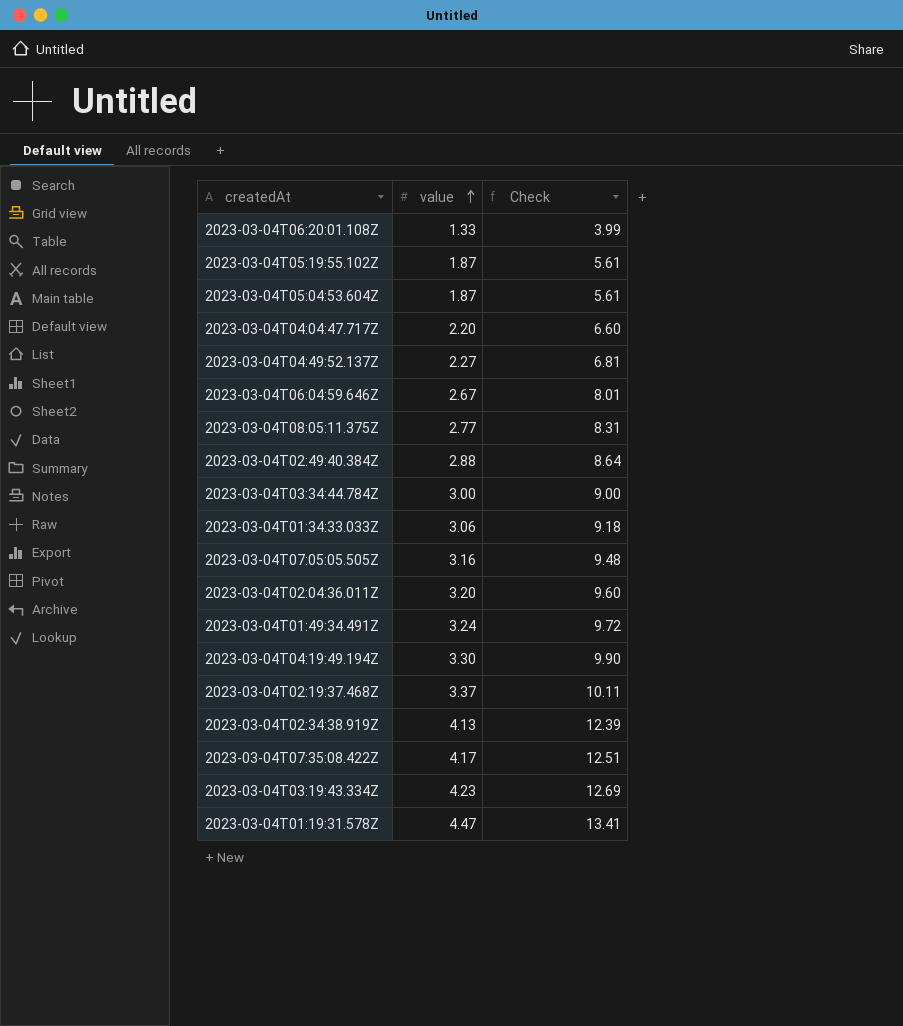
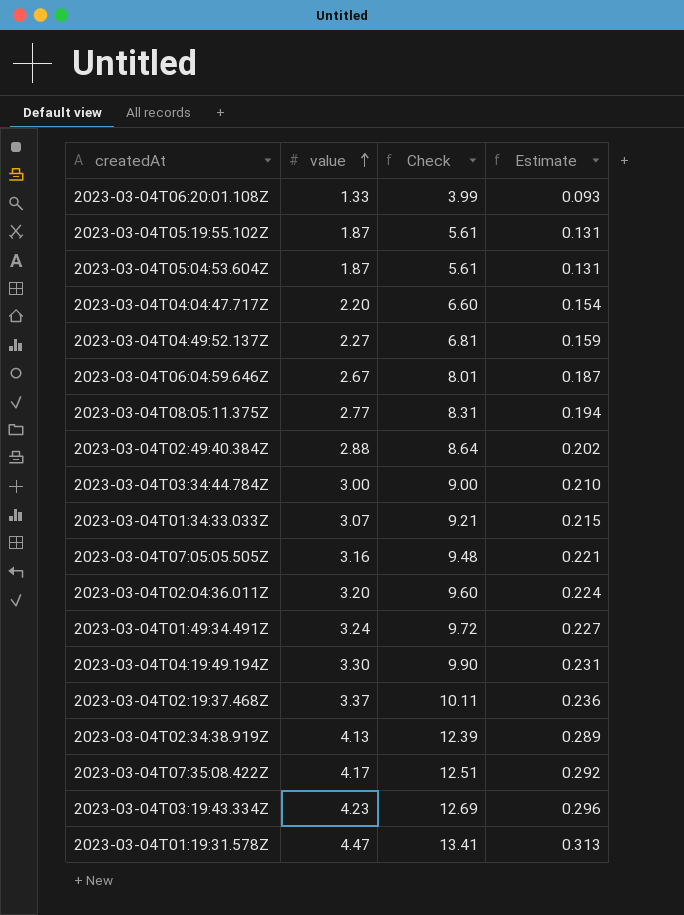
column Estimate | formula: none -> [value] * 0.07
2023-03-04T01:34:33.033Z | value: 3.06 -> 3.07
2023-03-04T01:34:33.033Z | Check: 9.18 -> 9.21

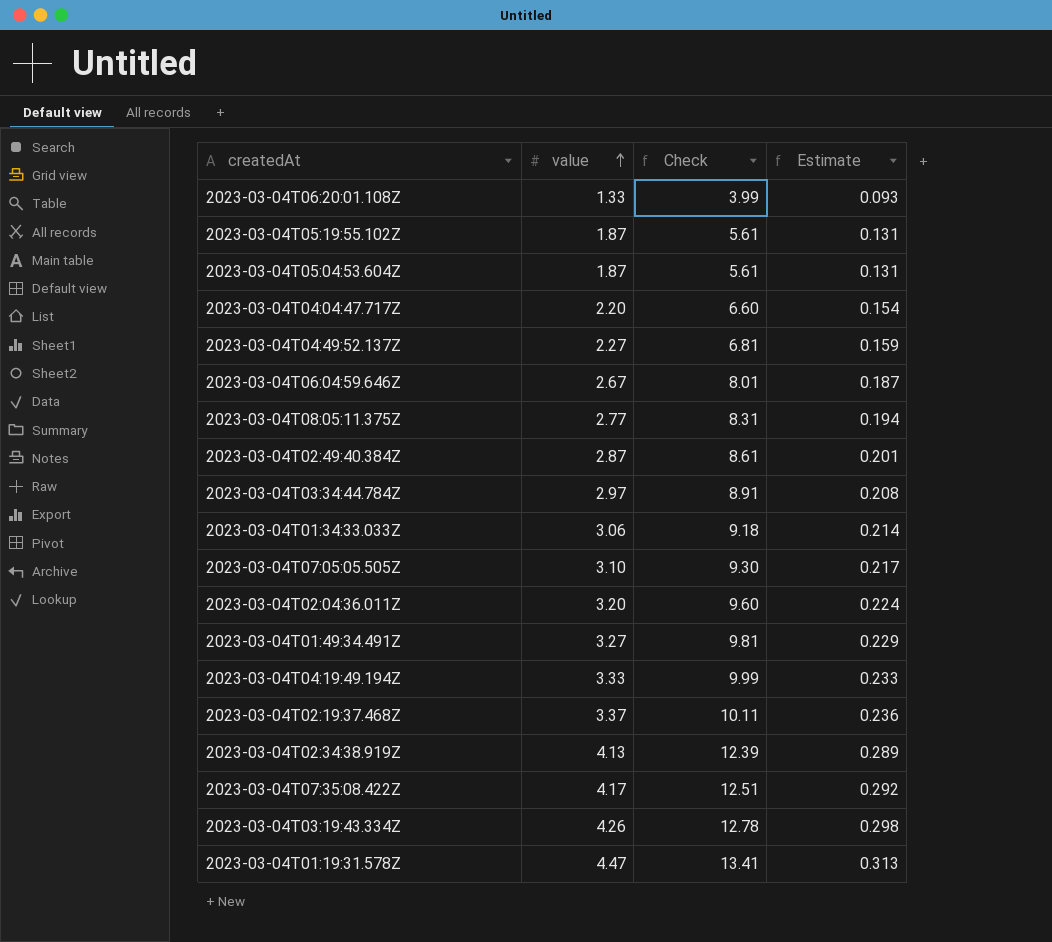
2023-03-04T02:49:40.384Z | value: 2.88 -> 2.87
2023-03-04T02:49:40.384Z | Check: 8.64 -> 8.61
2023-03-04T02:49:40.384Z | Estimate: 0.202 -> 0.201
2023-03-04T03:34:44.784Z | value: 3.00 -> 2.97
2023-03-04T03:34:44.784Z | Check: 9.00 -> 8.91
2023-03-04T03:34:44.784Z | Estimate: 0.210 -> 0.208
2023-03-04T01:34:33.033Z | value: 3.07 -> 3.06
2023-03-04T01:34:33.033Z | Check: 9.21 -> 9.18
2023-03-04T01:34:33.033Z | Estimate: 0.215 -> 0.214
2023-03-04T07:05:05.505Z | value: 3.16 -> 3.10
2023-03-04T07:05:05.505Z | Check: 9.48 -> 9.30
2023-03-04T07:05:05.505Z | Estimate: 0.221 -> 0.217
2023-03-04T01:49:34.491Z | value: 3.24 -> 3.27
2023-03-04T01:49:34.491Z | Check: 9.72 -> 9.81
2023-03-04T01:49:34.491Z | Estimate: 0.227 -> 0.229
2023-03-04T04:19:49.194Z | value: 3.30 -> 3.33
2023-03-04T04:19:49.194Z | Check: 9.90 -> 9.99
2023-03-04T04:19:49.194Z | Estimate: 0.231 -> 0.233
2023-03-04T03:19:43.334Z | value: 4.23 -> 4.26
2023-03-04T03:19:43.334Z | Check: 12.69 -> 12.78
2023-03-04T03:19:43.334Z | Estimate: 0.296 -> 0.298

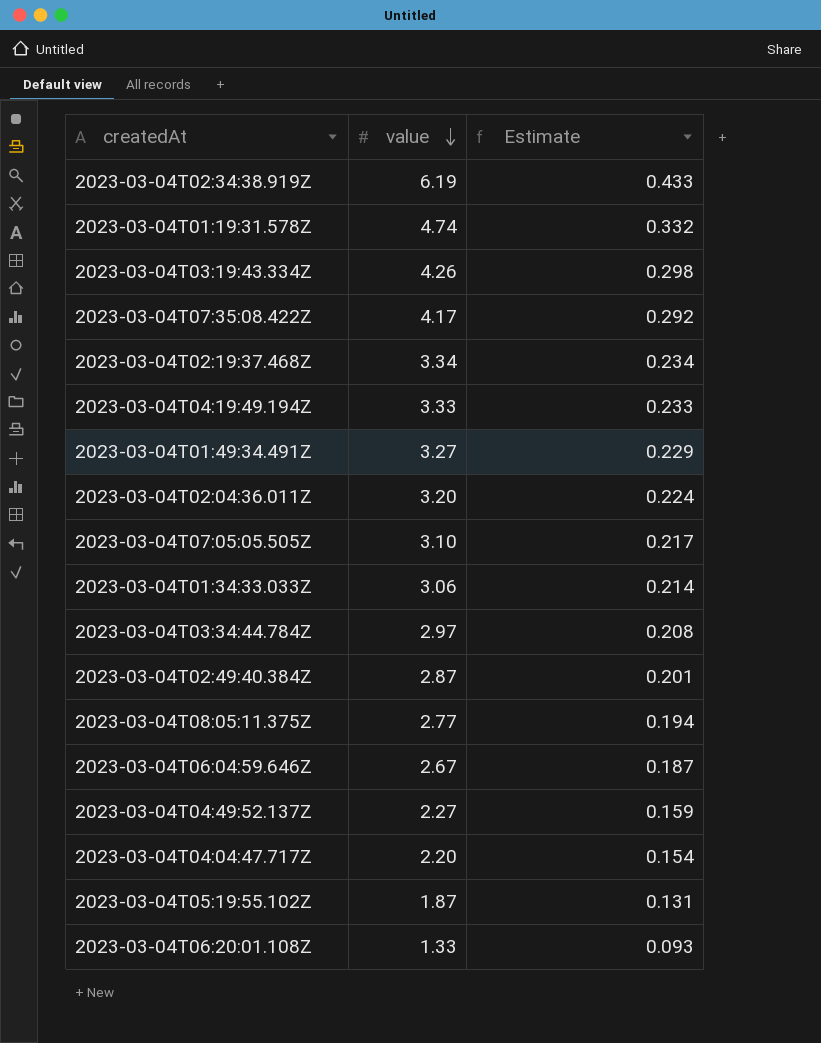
row order: value ascending -> value descending
column Check | formula: [value] * 3 -> none
row 2023-03-04T05:04:53.604Z: 1.87 | 5.61 | 0.131 -> none
2023-03-04T02:34:38.919Z | value: 4.13 -> 6.19
2023-03-04T02:34:38.919Z | Estimate: 0.289 -> 0.433
2023-03-04T01:19:31.578Z | value: 4.47 -> 4.74
2023-03-04T01:19:31.578Z | Estimate: 0.313 -> 0.332
2023-03-04T02:19:37.468Z | value: 3.37 -> 3.34
2023-03-04T02:19:37.468Z | Estimate: 0.236 -> 0.234

